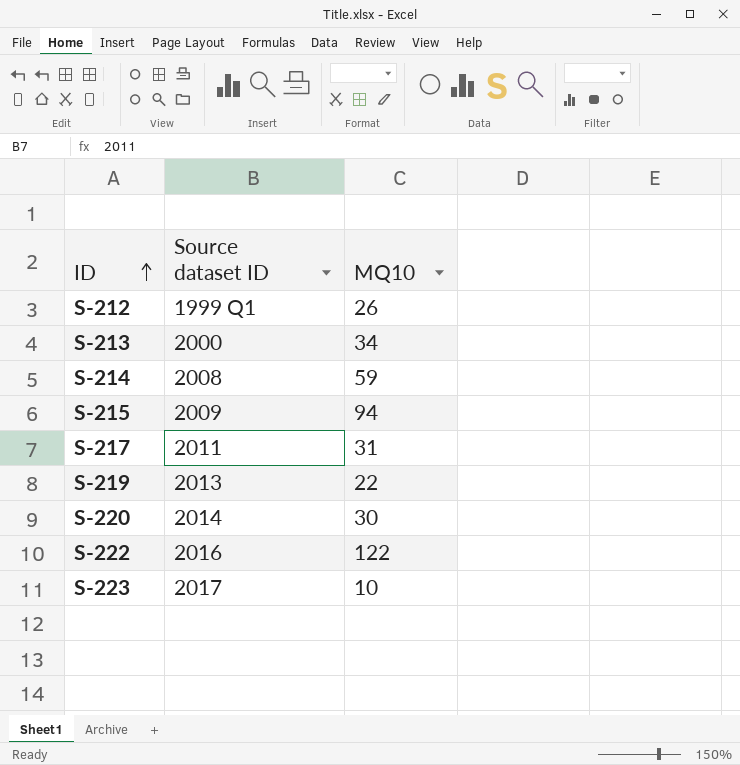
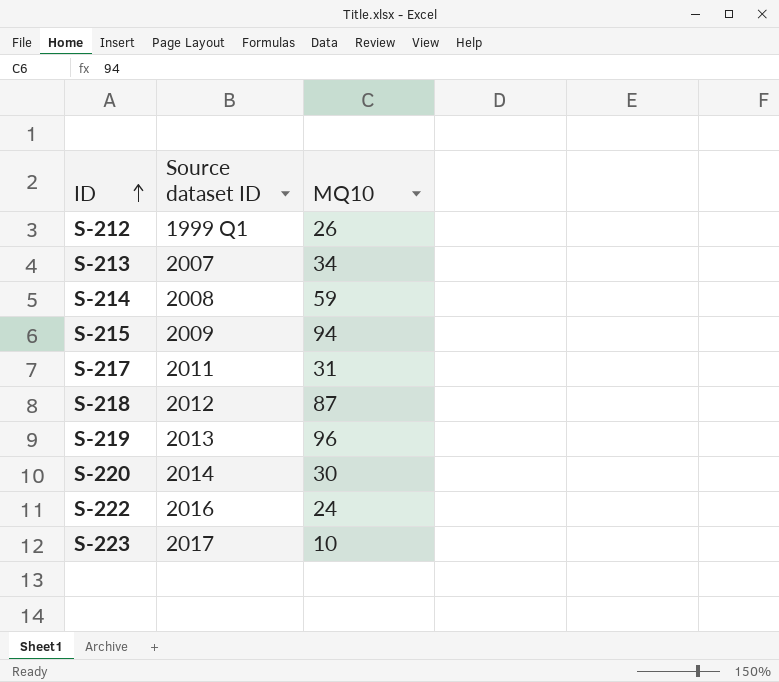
S-213 | Source dataset ID: 2000 -> 2007
row S-218: none -> 2012 | 87
S-219 | MQ10: 22 -> 96
S-222 | MQ10: 122 -> 24

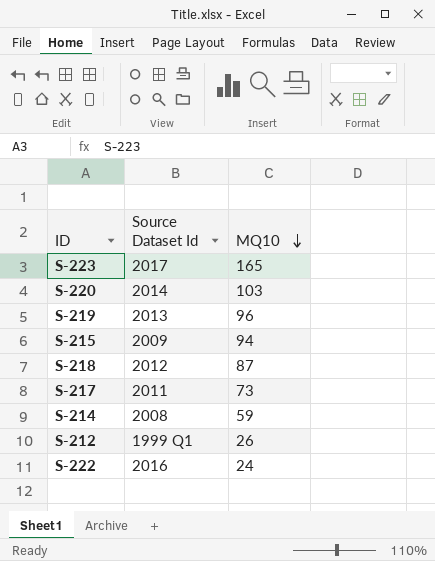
row order: ID ascending -> MQ10 descending
column name: Source dataset ID -> Source Dataset Id
row S-213: 2007 | 34 -> none
S-223 | MQ10: 10 -> 165
S-220 | MQ10: 30 -> 103
S-217 | MQ10: 31 -> 73

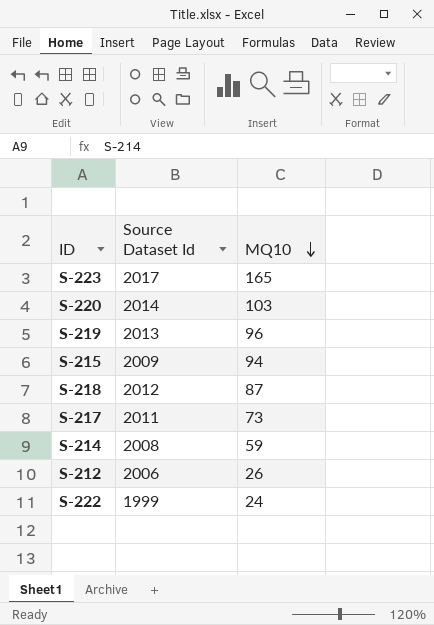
S-212 | Source Dataset Id: 1999 Q1 -> 2006
S-222 | Source Dataset Id: 2016 -> 1999

